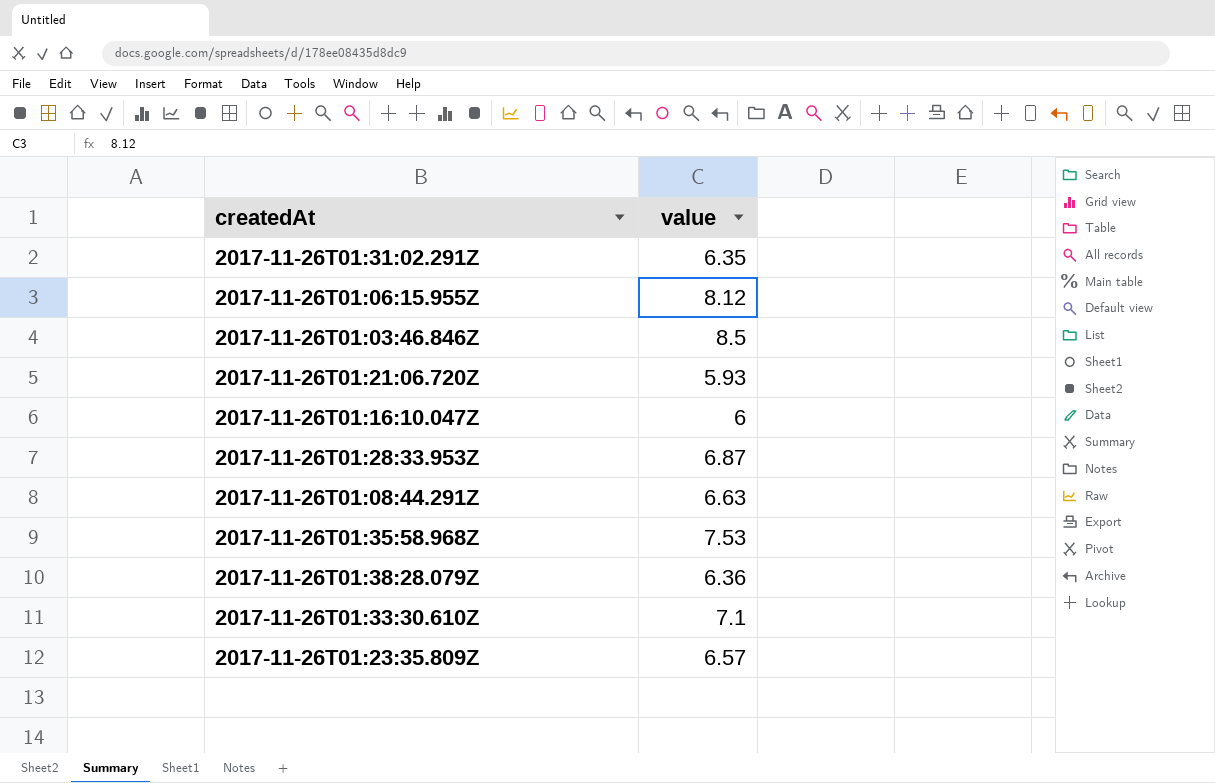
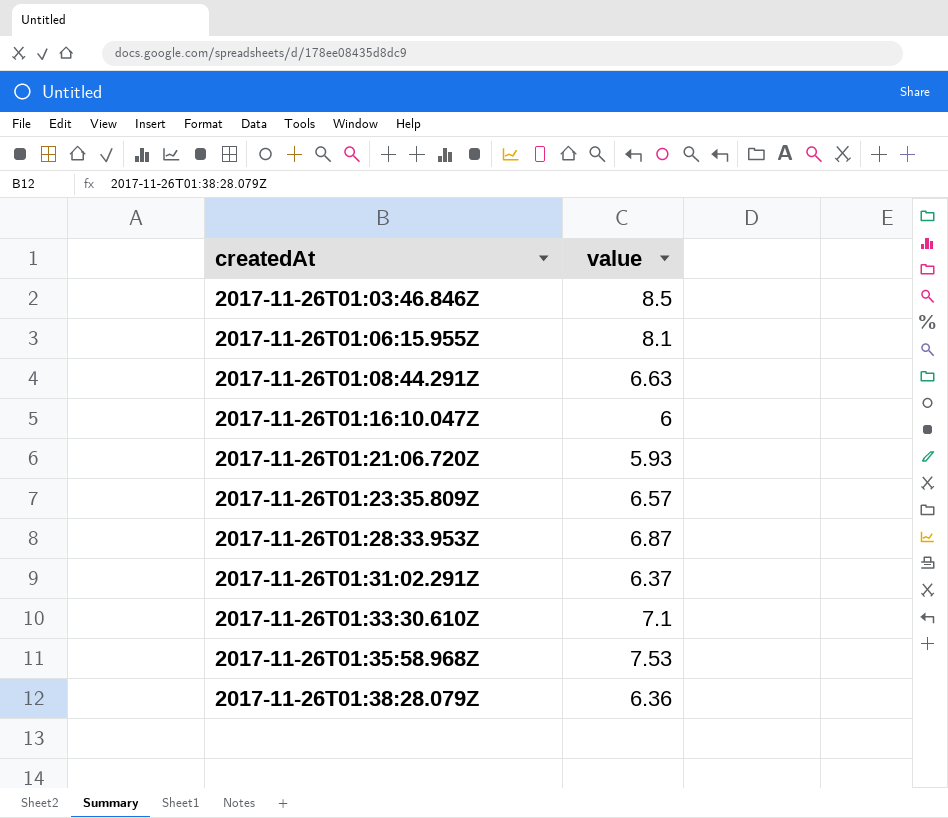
row order: none -> createdAt ascending
2017-11-26T01:06:15.955Z | value: 8.12 -> 8.1
2017-11-26T01:31:02.291Z | value: 6.35 -> 6.37

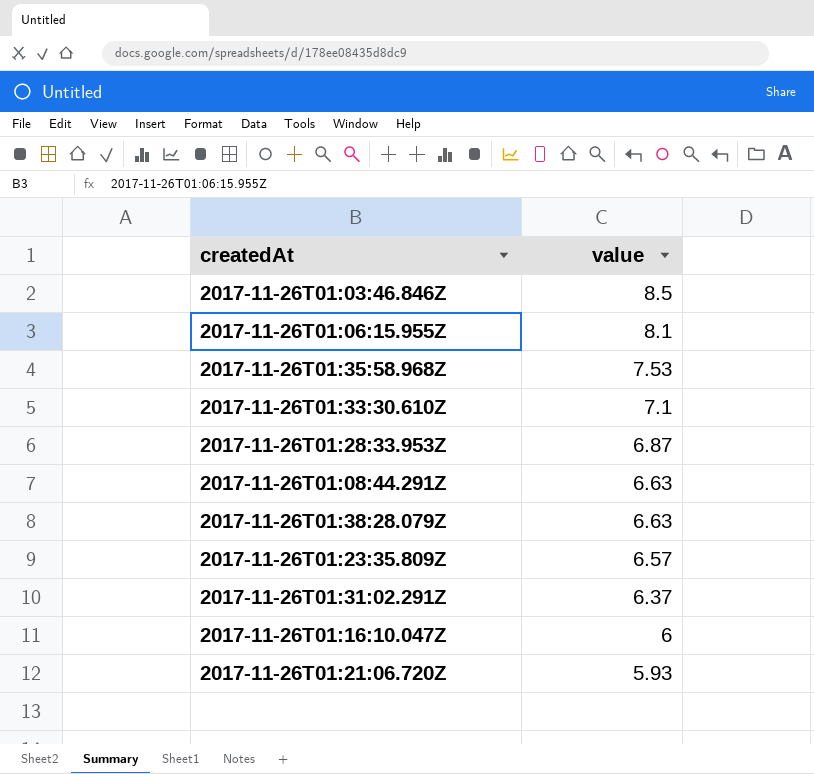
row order: createdAt ascending -> value descending
2017-11-26T01:38:28.079Z | value: 6.36 -> 6.63

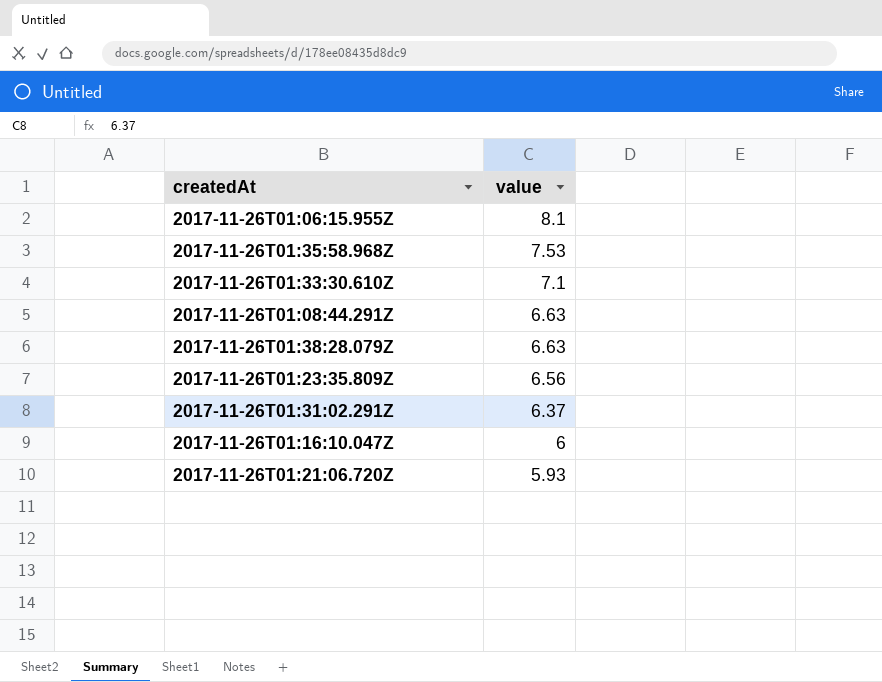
row 2017-11-26T01:03:46.846Z: 8.5 -> none
row 2017-11-26T01:28:33.953Z: 6.87 -> none
2017-11-26T01:23:35.809Z | value: 6.57 -> 6.56

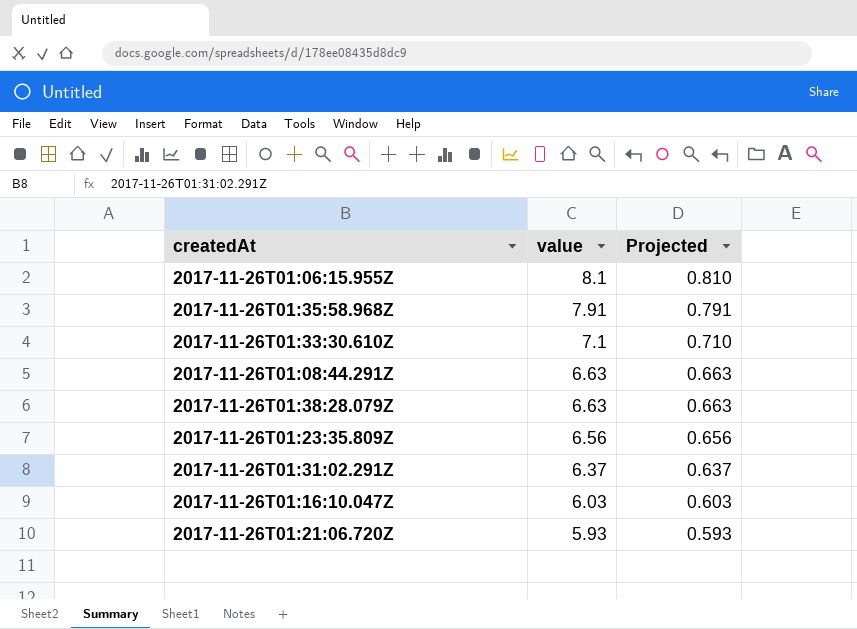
column Projected | formula: none -> [value] * 0.1
2017-11-26T01:35:58.968Z | value: 7.53 -> 7.91
2017-11-26T01:16:10.047Z | value: 6 -> 6.03

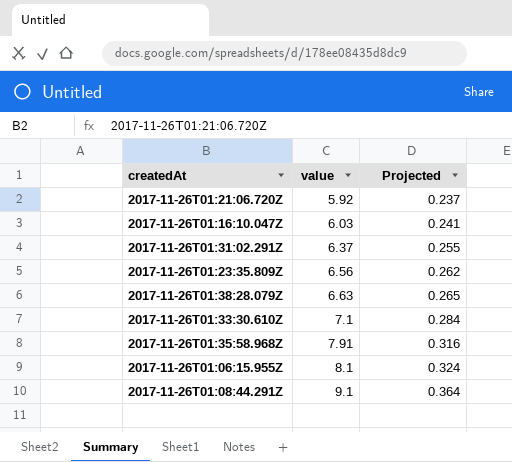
row order: value descending -> value ascending
column Projected | formula: [value] * 0.1 -> [value] * 0.04
2017-11-26T01:21:06.720Z | value: 5.93 -> 5.92
2017-11-26T01:08:44.291Z | value: 6.63 -> 9.1

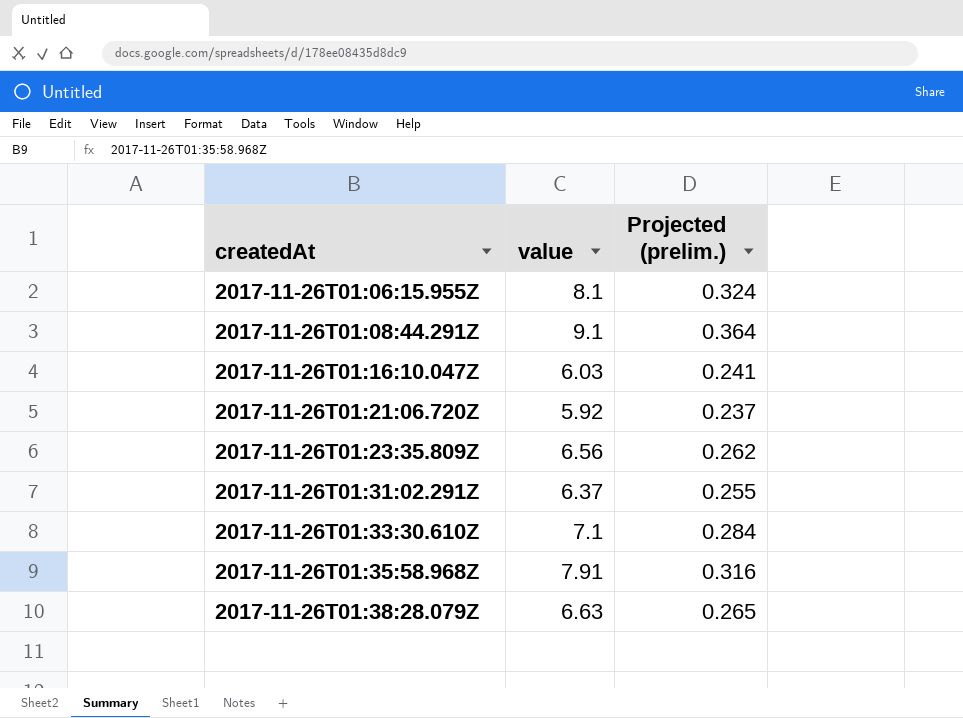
row order: value ascending -> createdAt ascending
column name: Projected -> Projected (prelim.)

